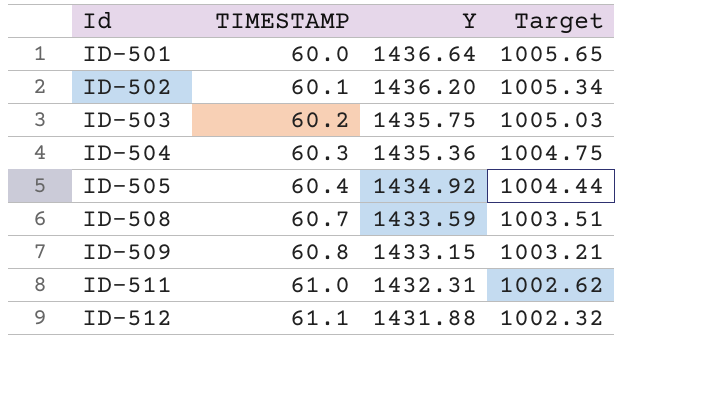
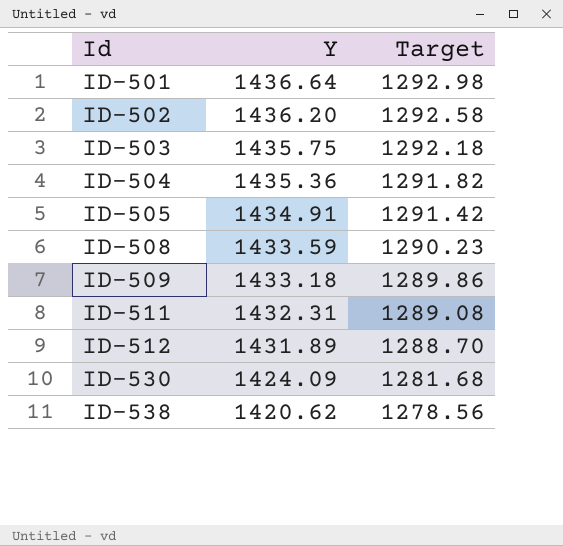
column TIMESTAMP | position: 2 -> none
column Target | formula: [Y] * 0.7 -> [Y] * 0.9
ID-505 | Y: 1434.92 -> 1434.91
ID-509 | Y: 1433.15 -> 1433.18
ID-512 | Y: 1431.88 -> 1431.89
row ID-530: none -> 1424.09 | 1281.68
row ID-538: none -> 1420.62 | 1278.56

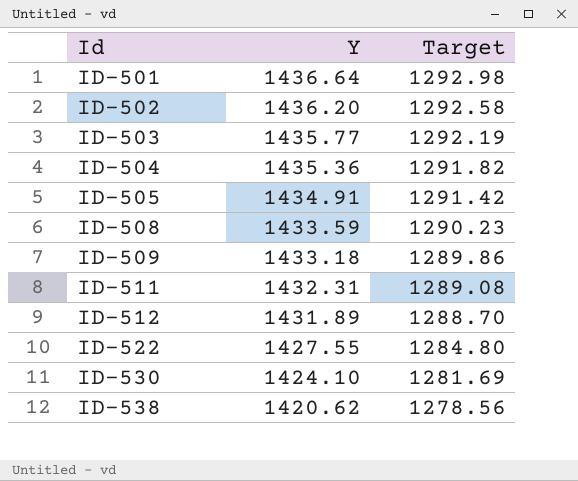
ID-503 | Y: 1435.75 -> 1435.77
ID-503 | Target: 1292.18 -> 1292.19
row ID-522: none -> 1427.55 | 1284.80
ID-530 | Y: 1424.09 -> 1424.10
ID-530 | Target: 1281.68 -> 1281.69

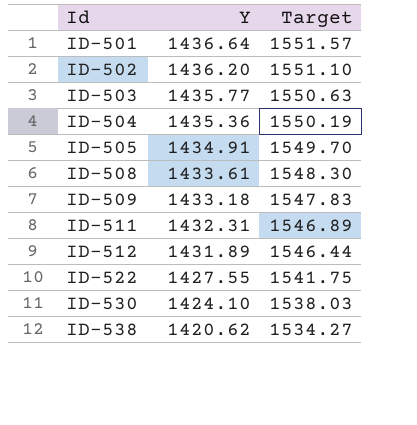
column Target | formula: [Y] * 0.9 -> [Y] * 1.08
ID-508 | Y: 1433.59 -> 1433.61

